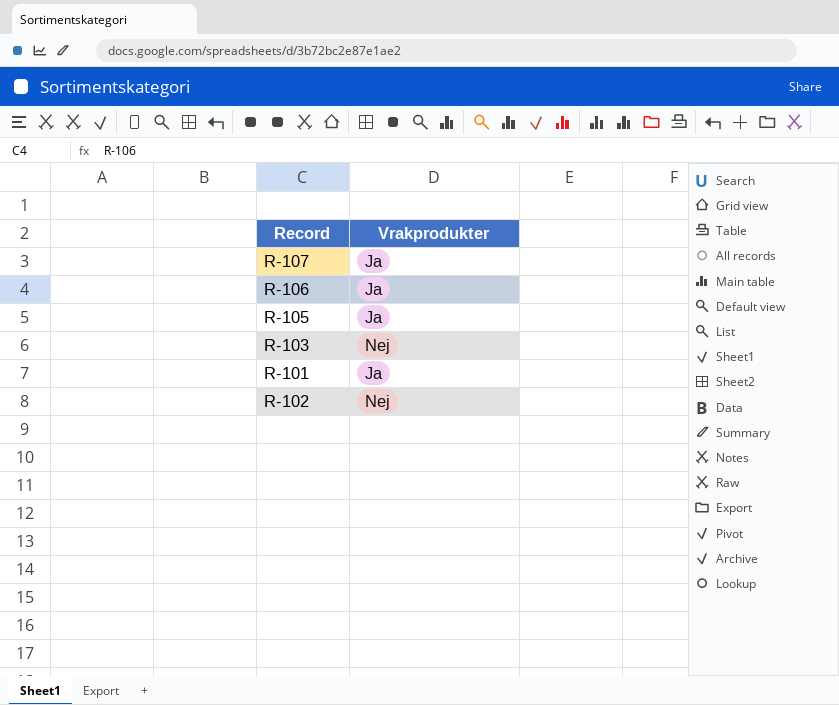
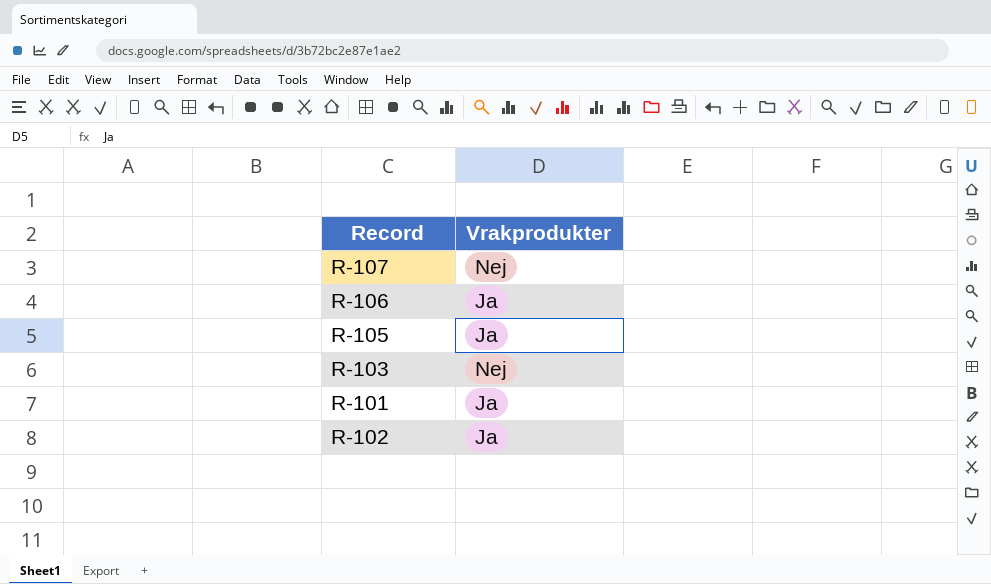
R-107 | Vrakprodukter: Ja -> Nej
R-102 | Vrakprodukter: Nej -> Ja

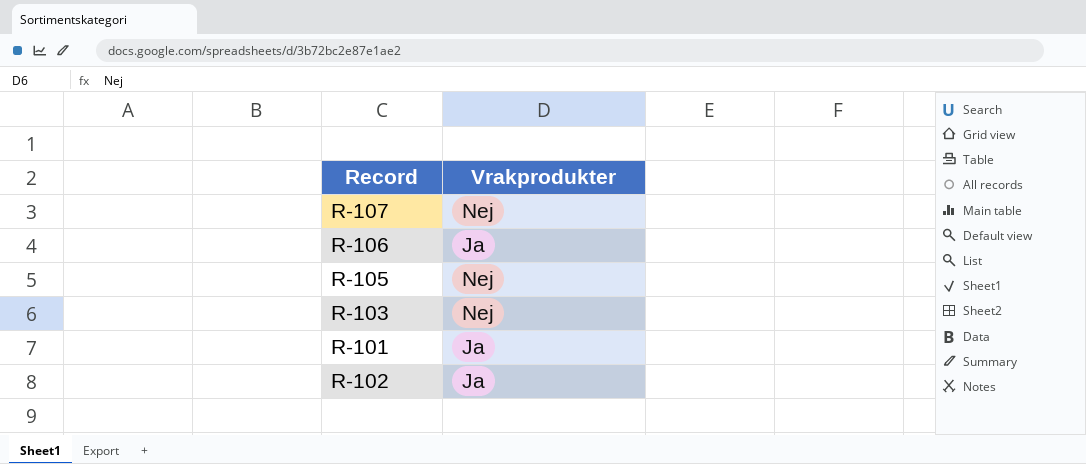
R-105 | Vrakprodukter: Ja -> Nej

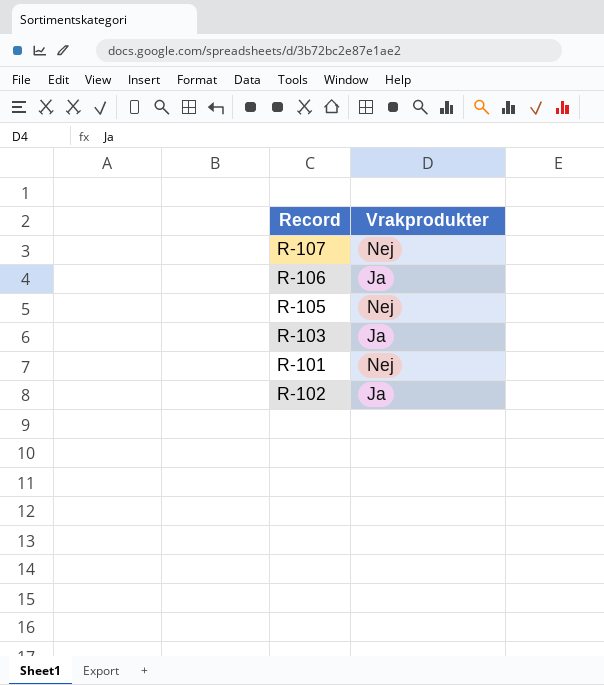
R-103 | Vrakprodukter: Nej -> Ja
R-101 | Vrakprodukter: Ja -> Nej

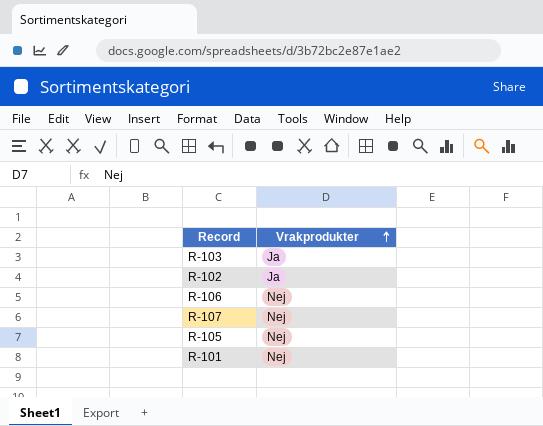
row order: none -> Vrakprodukter ascending
R-106 | Vrakprodukter: Ja -> Nej

